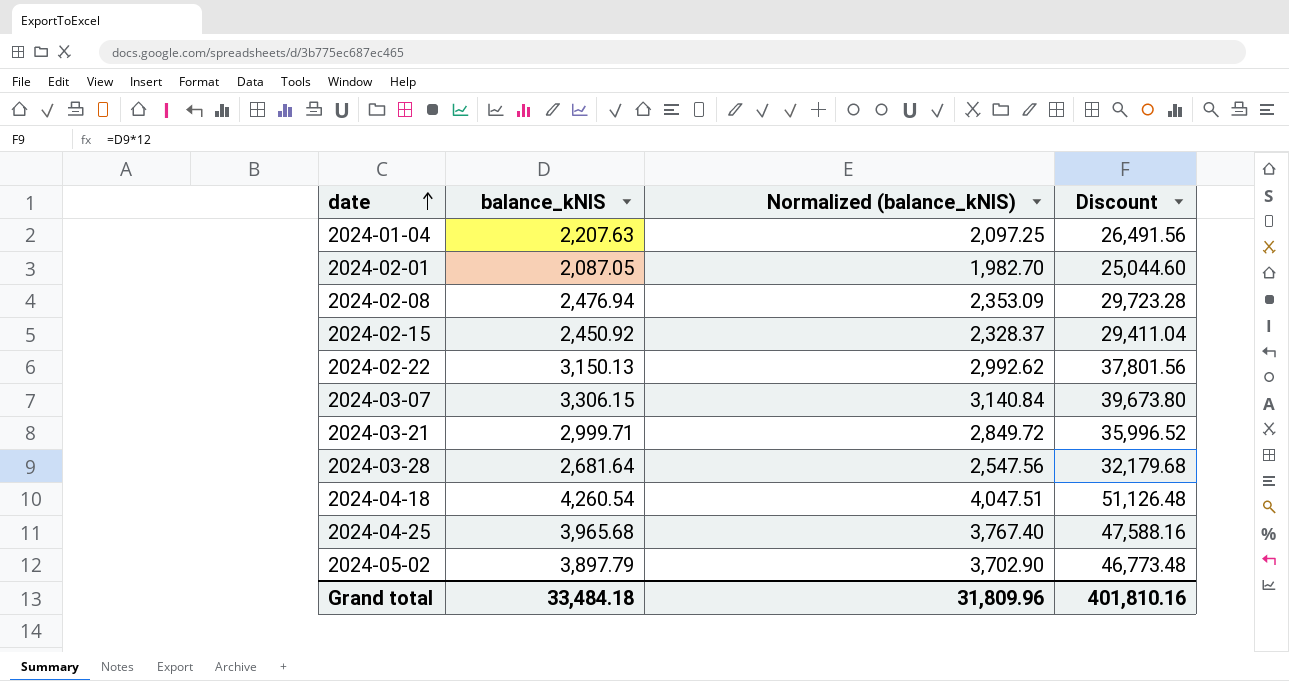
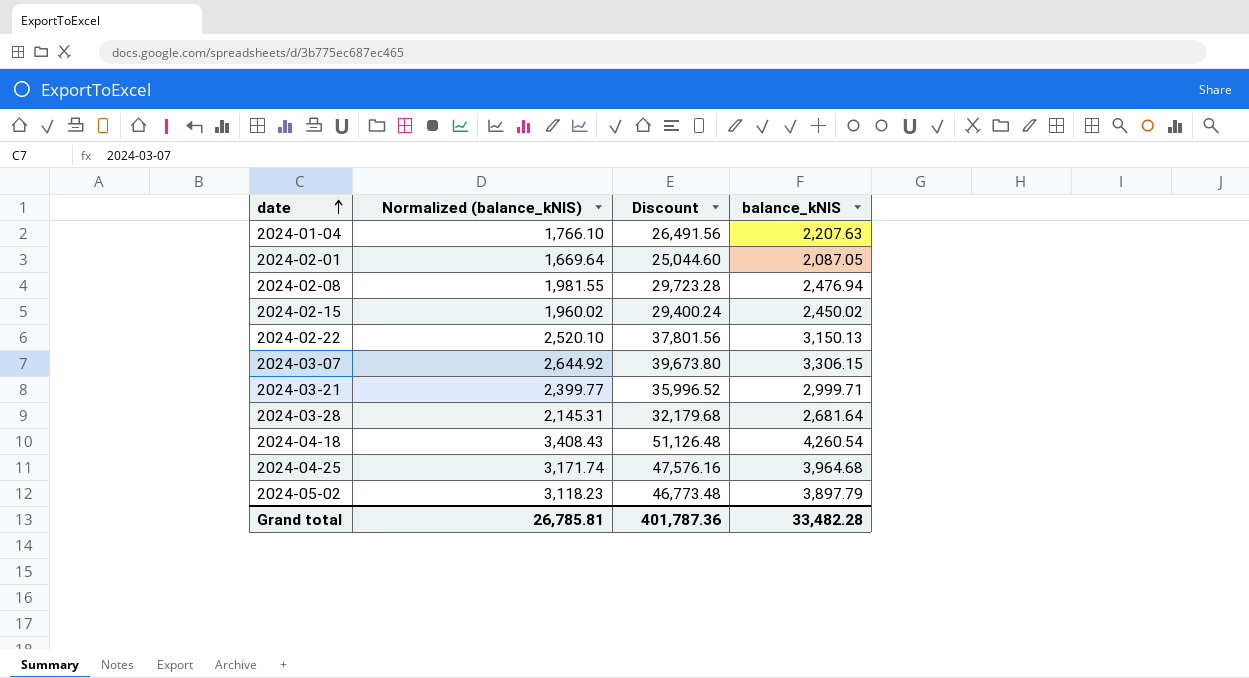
column Normalized (balance_kNIS) | formula: [balance_kNIS] * 0.95 -> [balance_kNIS] * 0.8
column balance_kNIS | position: 2 -> 4
2024-02-15 | Discount: 29,411.04 -> 29,400.24
2024-02-15 | balance_kNIS: 2,450.92 -> 2,450.02
2024-04-25 | Discount: 47,588.16 -> 47,576.16
2024-04-25 | balance_kNIS: 3,965.68 -> 3,964.68
Grand total | Normalized (balance_kNIS): 31,809.96 -> 26,785.81
Grand total | Discount: 401,810.16 -> 401,787.36
Grand total | balance_kNIS: 33,484.18 -> 33,482.28

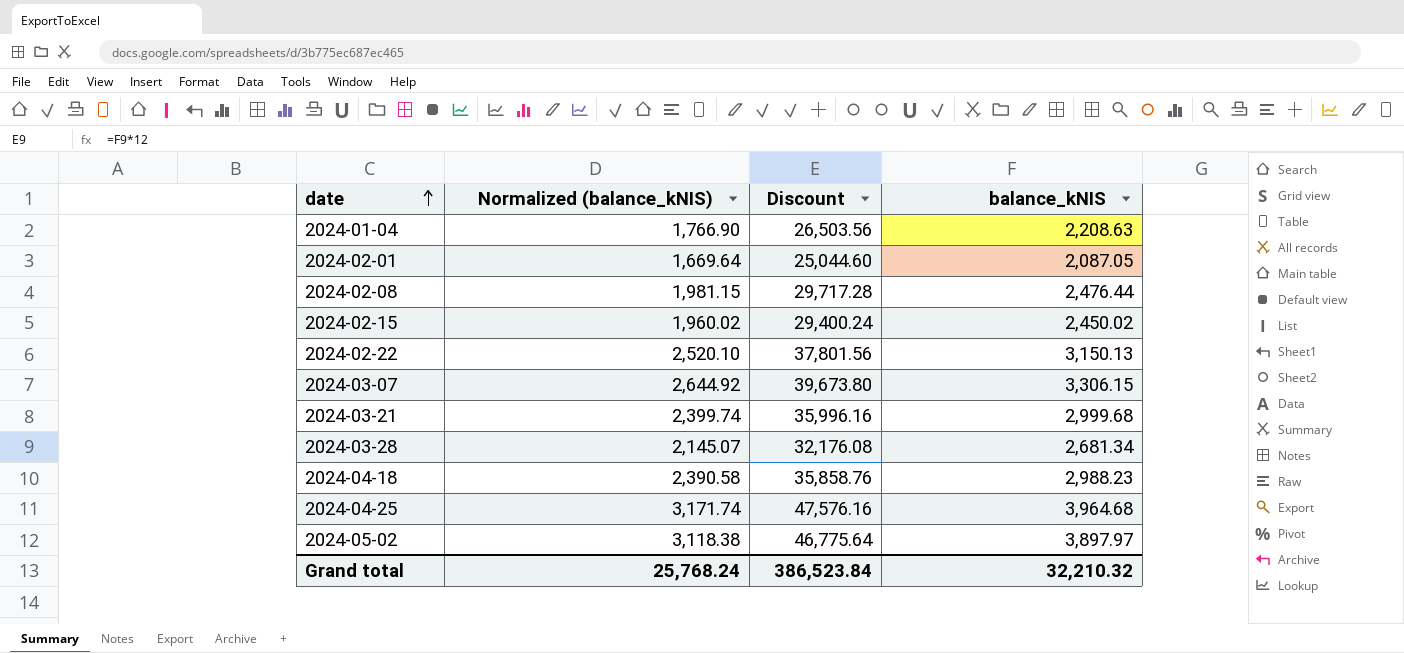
2024-01-04 | Normalized (balance_kNIS): 1,766.10 -> 1,766.90
2024-01-04 | Discount: 26,491.56 -> 26,503.56
2024-01-04 | balance_kNIS: 2,207.63 -> 2,208.63
2024-02-08 | Normalized (balance_kNIS): 1,981.55 -> 1,981.15
2024-02-08 | Discount: 29,723.28 -> 29,717.28
2024-02-08 | balance_kNIS: 2,476.94 -> 2,476.44
2024-03-21 | Normalized (balance_kNIS): 2,399.77 -> 2,399.74
2024-03-21 | Discount: 35,996.52 -> 35,996.16
2024-03-21 | balance_kNIS: 2,999.71 -> 2,999.68
2024-03-28 | Normalized (balance_kNIS): 2,145.31 -> 2,145.07
2024-03-28 | Discount: 32,179.68 -> 32,176.08
2024-03-28 | balance_kNIS: 2,681.64 -> 2,681.34
2024-04-18 | Normalized (balance_kNIS): 3,408.43 -> 2,390.58
2024-04-18 | Discount: 51,126.48 -> 35,858.76
2024-04-18 | balance_kNIS: 4,260.54 -> 2,988.23
2024-05-02 | Normalized (balance_kNIS): 3,118.23 -> 3,118.38
2024-05-02 | Discount: 46,773.48 -> 46,775.64
2024-05-02 | balance_kNIS: 3,897.79 -> 3,897.97
Grand total | Normalized (balance_kNIS): 26,785.81 -> 25,768.24
Grand total | Discount: 401,787.36 -> 386,523.84
Grand total | balance_kNIS: 33,482.28 -> 32,210.32

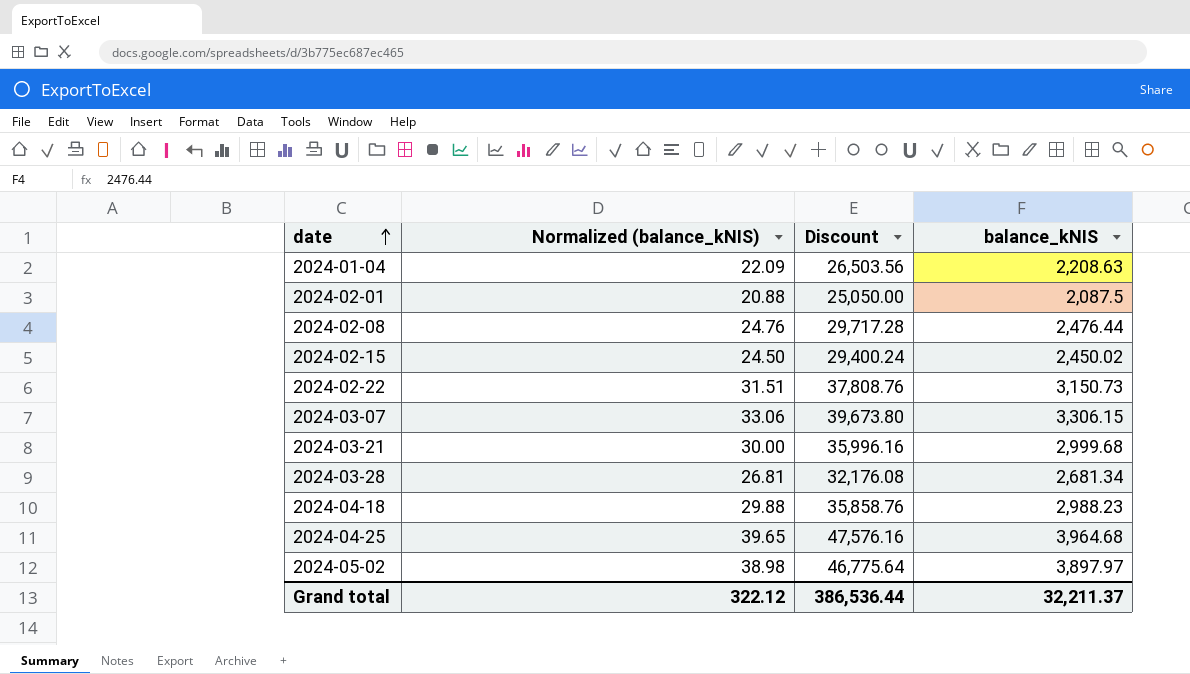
column Normalized (balance_kNIS) | formula: [balance_kNIS] * 0.8 -> [balance_kNIS] * 0.01
2024-02-01 | Discount: 25,044.60 -> 25,050.00
2024-02-01 | balance_kNIS: 2,087.05 -> 2,087.5
2024-02-22 | Discount: 37,801.56 -> 37,808.76
2024-02-22 | balance_kNIS: 3,150.13 -> 3,150.73
Grand total | Normalized (balance_kNIS): 25,768.24 -> 322.12
Grand total | Discount: 386,523.84 -> 386,536.44
Grand total | balance_kNIS: 32,210.32 -> 32,211.37

